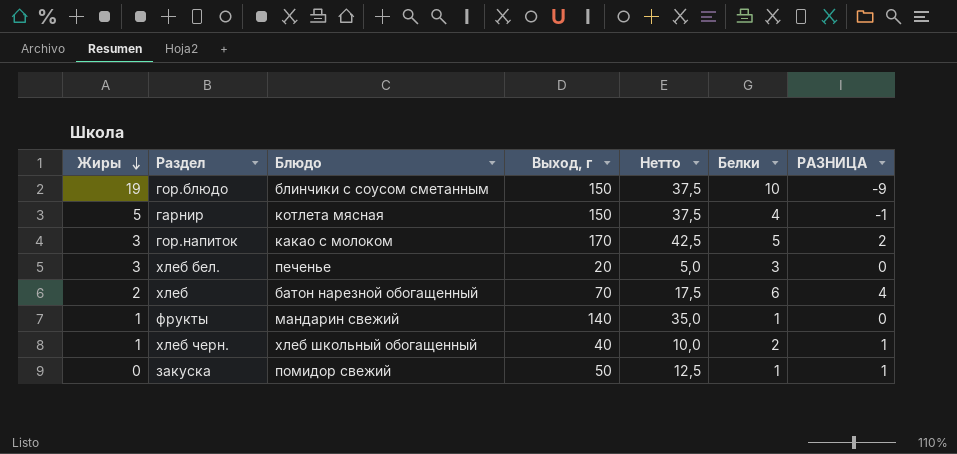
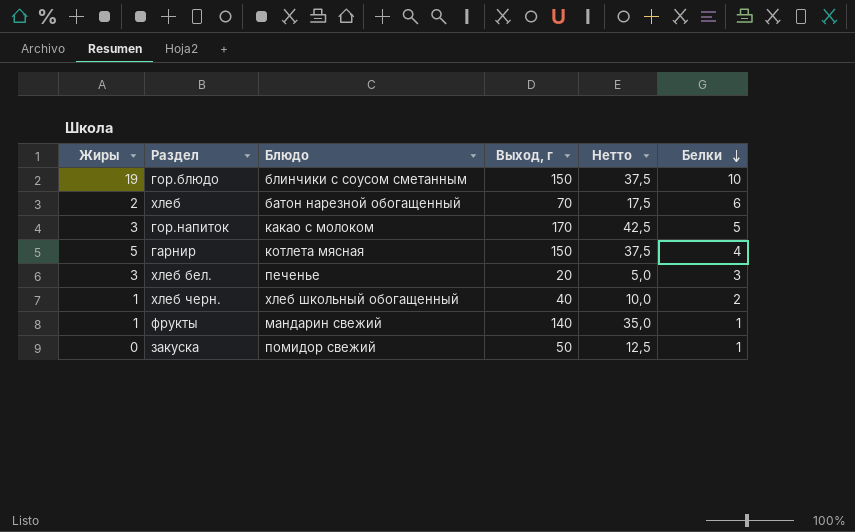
row order: Жиры descending -> Белки descending
column РАЗНИЦА | formula: [Белки] - [Жиры] -> none

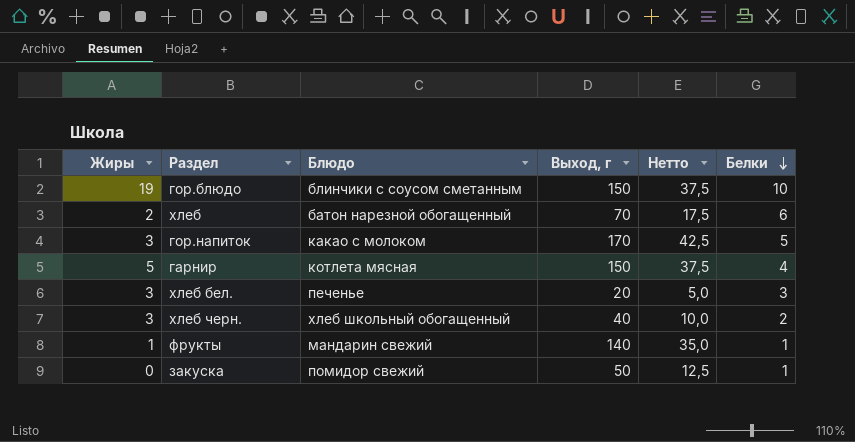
хлеб черн. | Жиры: 1 -> 3

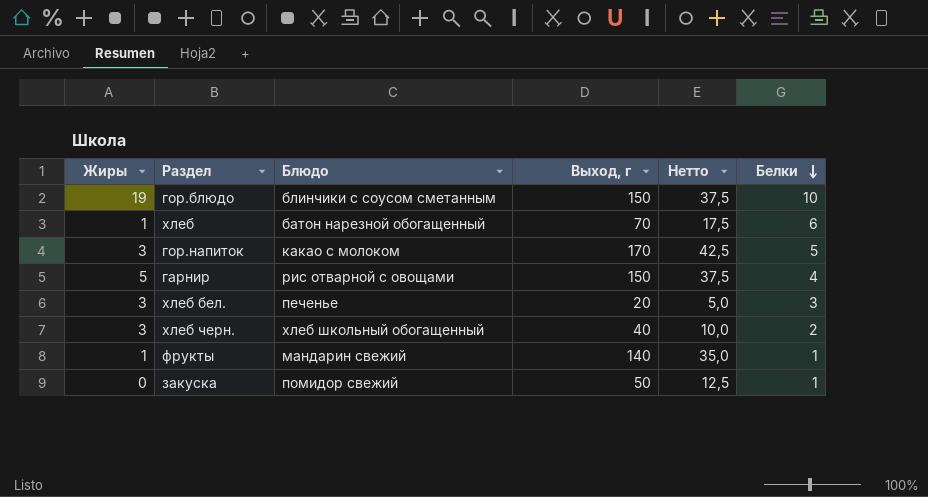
хлеб | Жиры: 2 -> 1
гарнир | Блюдо: котлета мясная -> рис отварной с овощами

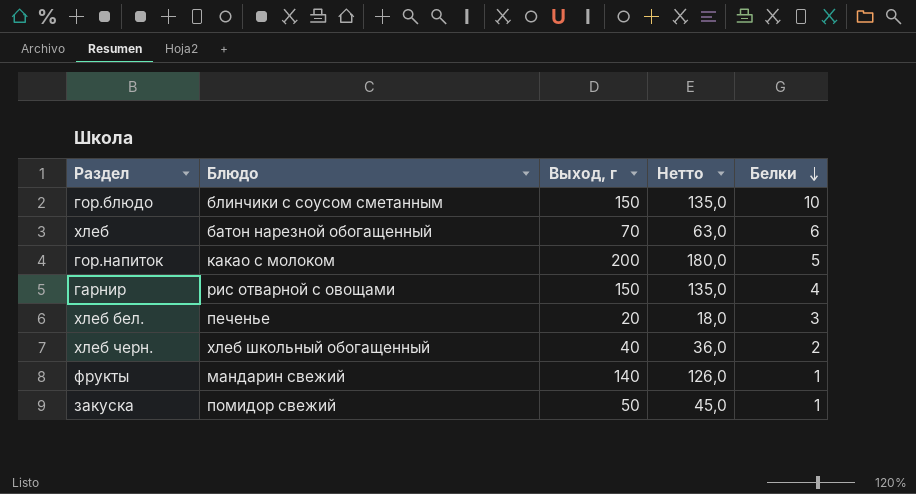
column Жиры | position: 1 -> none
column Нетто | formula: [Выход, г] * 0,25 -> [Выход, г] * 0,9
гор.напиток | Выход, г: 170 -> 200

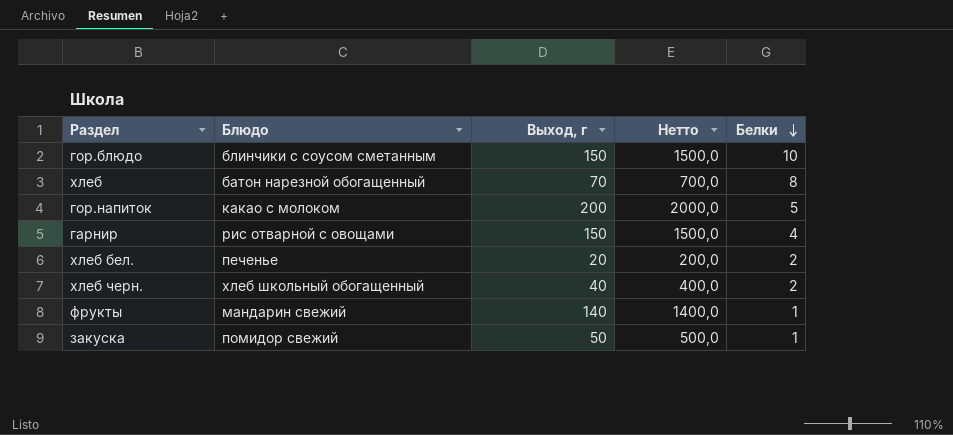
column Нетто | formula: [Выход, г] * 0,9 -> [Выход, г] * 10
хлеб | Белки: 6 -> 8
хлеб бел. | Белки: 3 -> 2

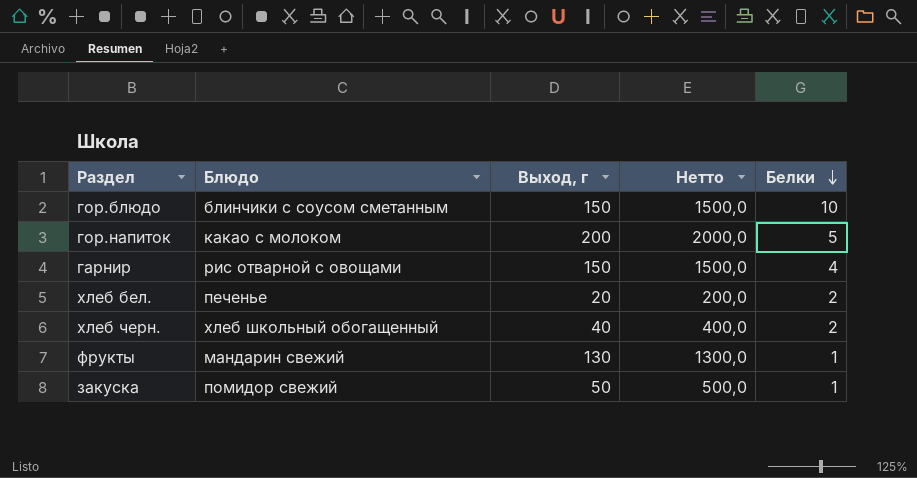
row хлеб: батон нарезной обогащенный | 70 | 700,0 | 8 -> none
фрукты | Выход, г: 140 -> 130
фрукты | Нетто: 1400,0 -> 1300,0

